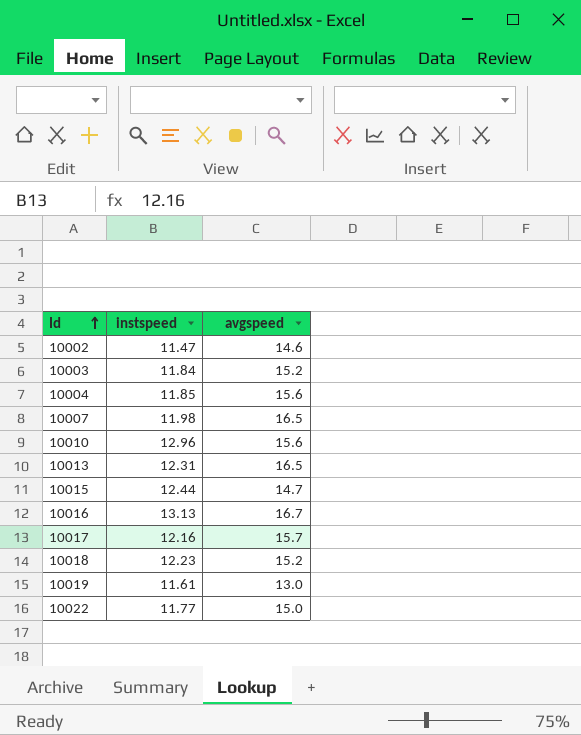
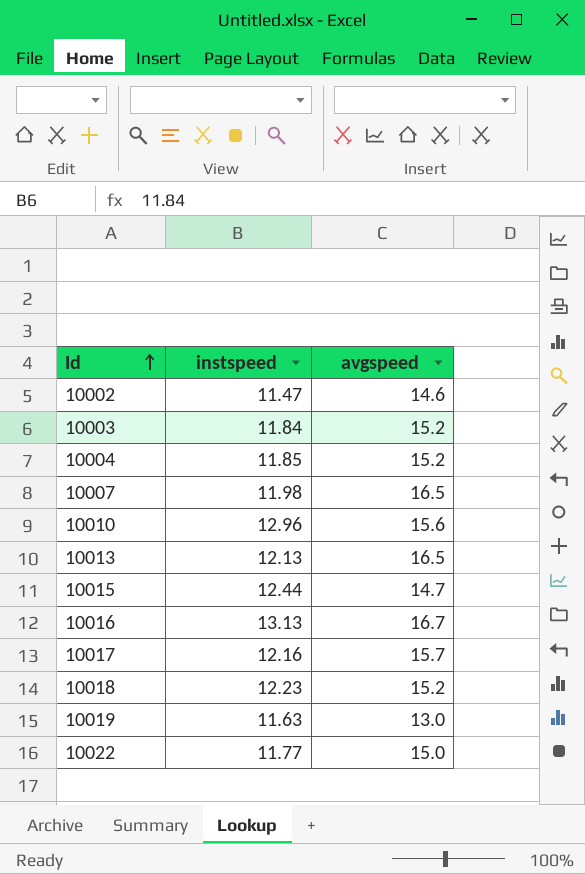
10004 | avgspeed: 15.6 -> 15.2
10013 | instspeed: 12.31 -> 12.13
10019 | instspeed: 11.61 -> 11.63

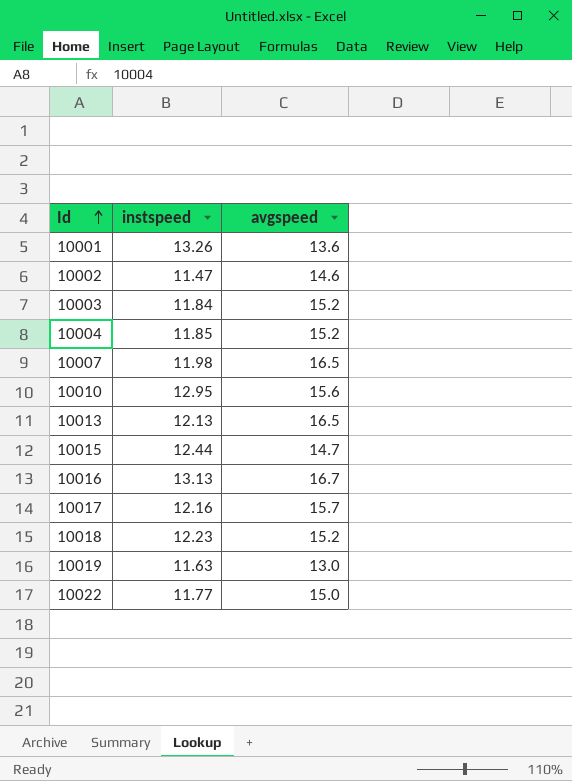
row 10001: none -> 13.26 | 13.6
10010 | instspeed: 12.96 -> 12.95

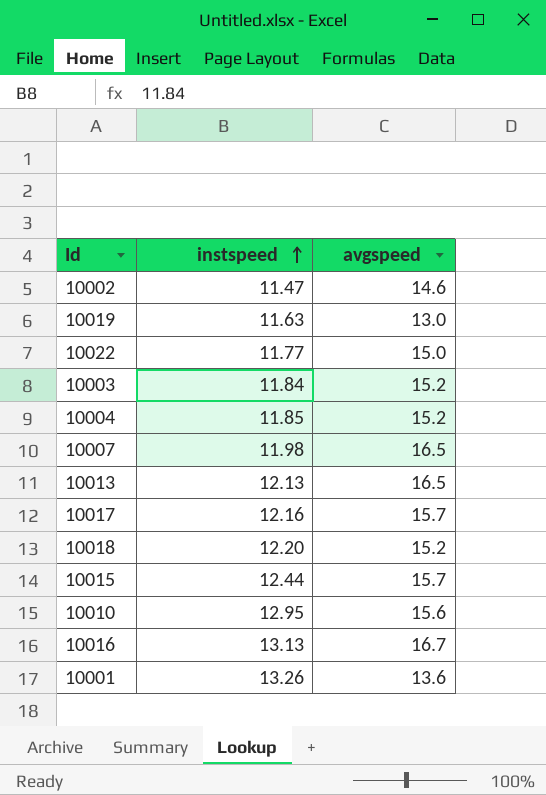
row order: Id ascending -> instspeed ascending
10018 | instspeed: 12.23 -> 12.20
10015 | avgspeed: 14.7 -> 15.7

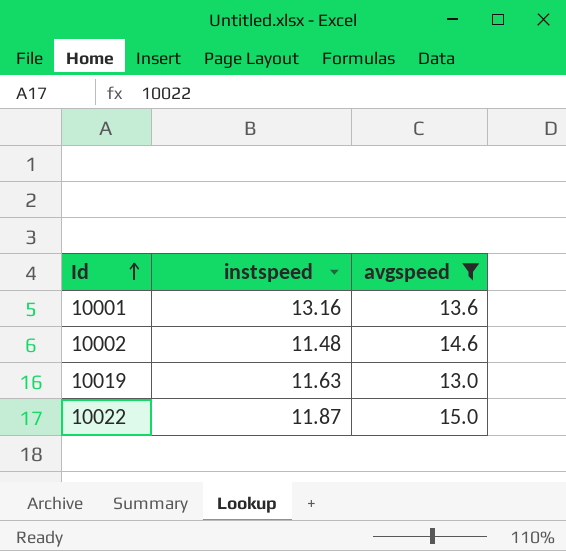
filter: none -> avgspeed <= 15.0
row order: instspeed ascending -> Id ascending
10001 | instspeed: 13.26 -> 13.16
10002 | instspeed: 11.47 -> 11.48
10022 | instspeed: 11.77 -> 11.87

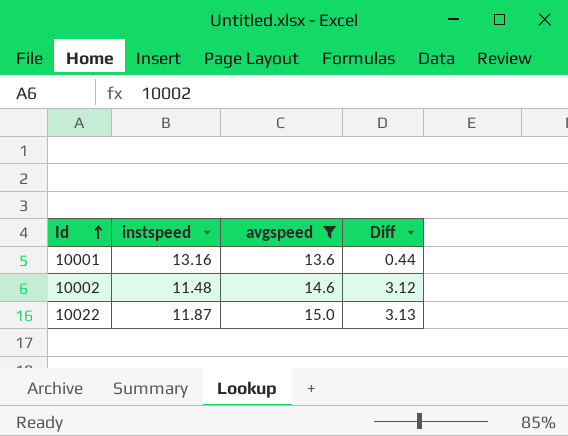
column Diff | formula: none -> [avgspeed] - [instspeed]
row 10019: 11.63 | 13.0 -> none

